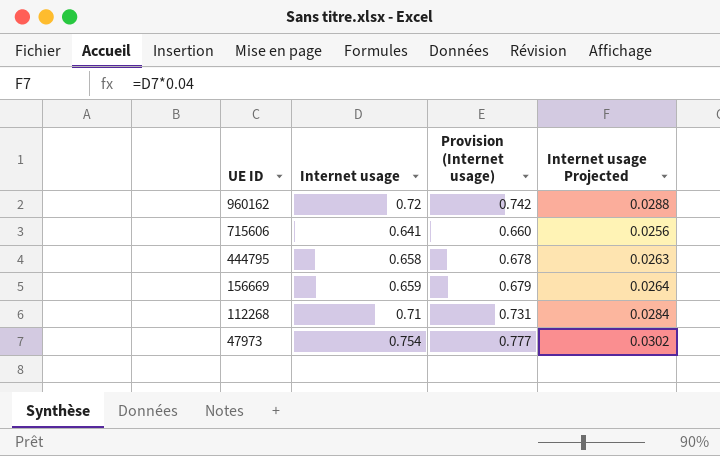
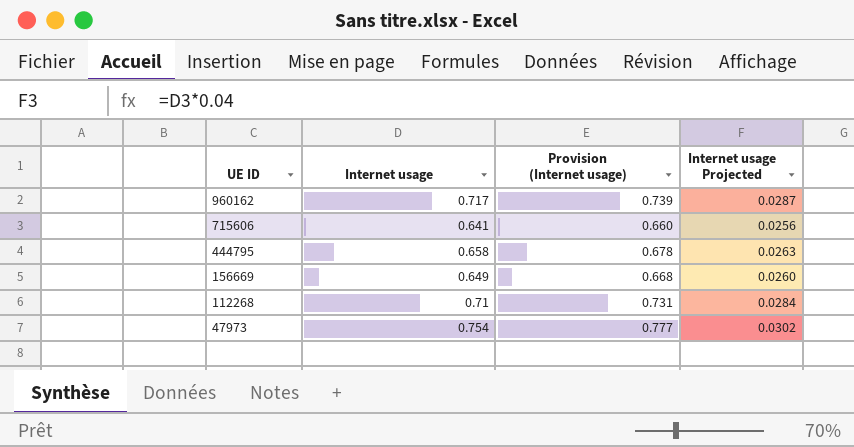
960162 | Internet usage: 0.72 -> 0.717
960162 | Provision (Internet usage): 0.742 -> 0.739
960162 | Internet usage Projected: 0.0288 -> 0.0287
156669 | Internet usage: 0.659 -> 0.649
156669 | Provision (Internet usage): 0.679 -> 0.668
156669 | Internet usage Projected: 0.0264 -> 0.0260

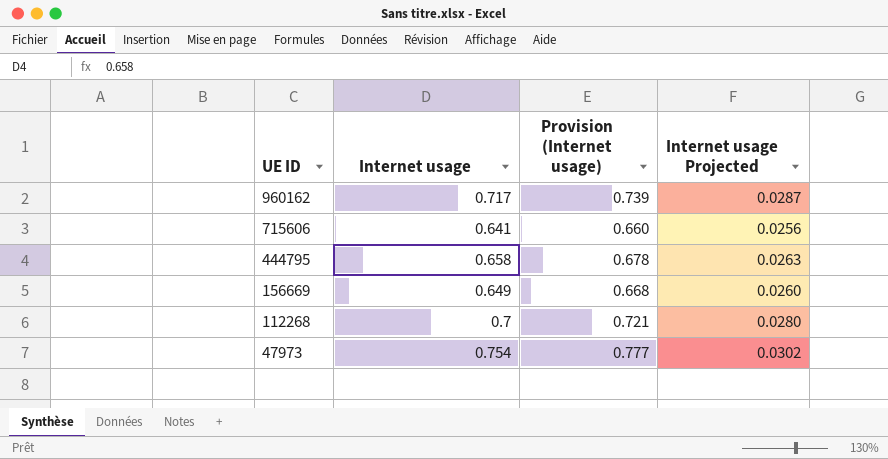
112268 | Internet usage: 0.71 -> 0.7
112268 | Provision (Internet usage): 0.731 -> 0.721
112268 | Internet usage Projected: 0.0284 -> 0.0280

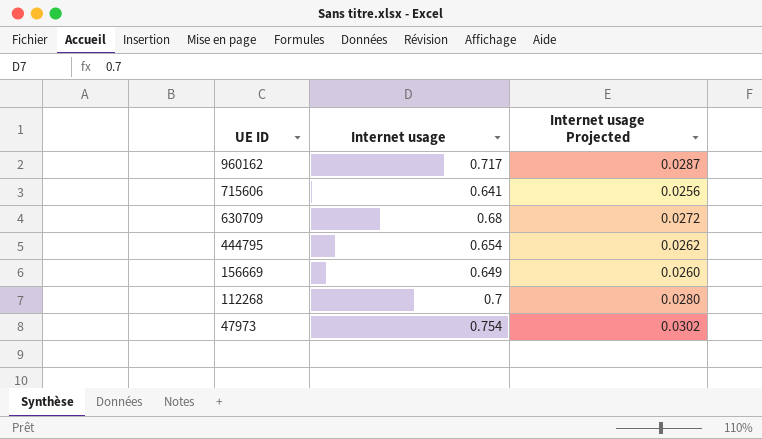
column Provision (Internet usage) | formula: [Internet usage] * 1.03 -> none
row 630709: none -> 0.68 | 0.0272
444795 | Internet usage: 0.658 -> 0.654
444795 | Internet usage Projected: 0.0263 -> 0.0262

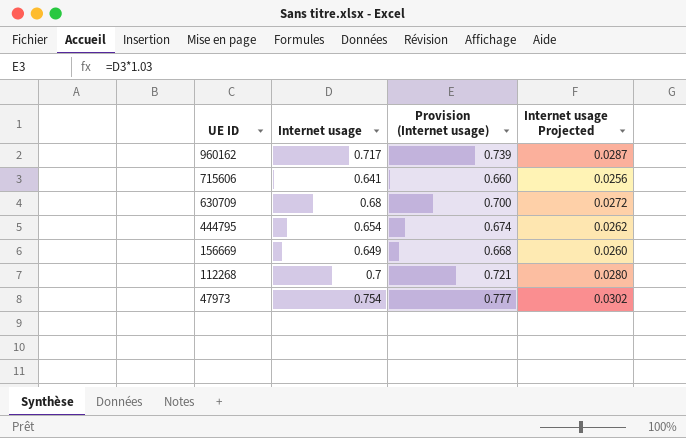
column Provision (Internet usage) | formula: none -> [Internet usage] * 1.03

